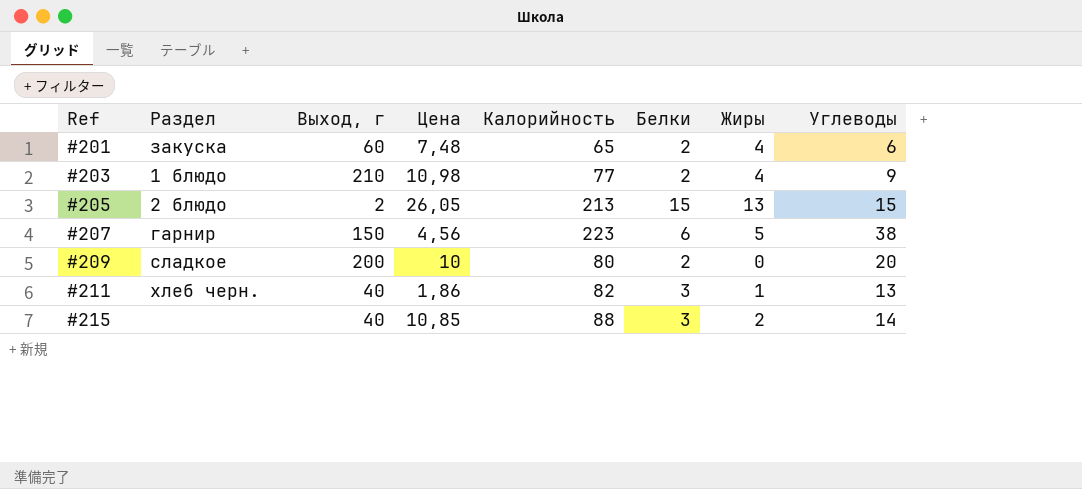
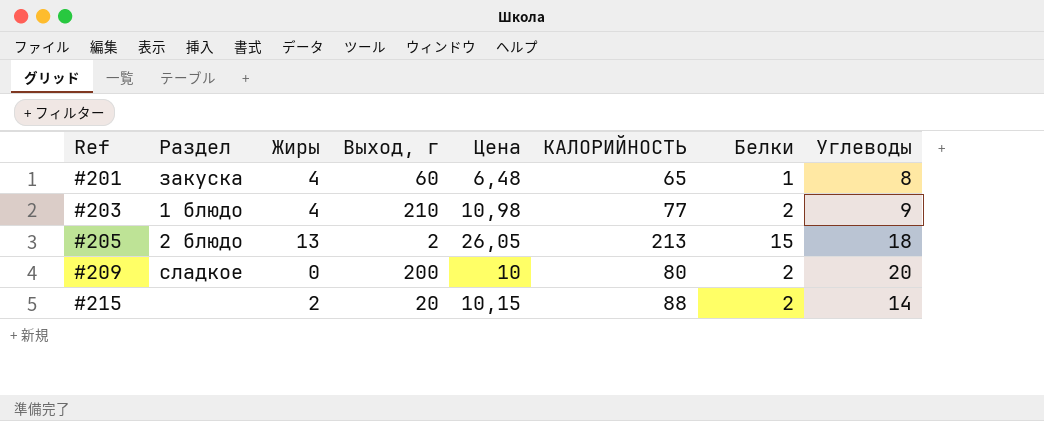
column Жиры | position: 7 -> 3
column name: Калорийность -> КАЛОРИЙНОСТЬ
row #207: гарнир | 150 | 4,56 | 223 | 6 | 5 | 38 -> none
row #211: хлеб черн. | 40 | 1,86 | 82 | 3 | 1 | 13 -> none
#201 | Цена: 7,48 -> 6,48
#201 | Белки: 2 -> 1
#201 | Углеводы: 6 -> 8
#205 | Углеводы: 15 -> 18
#215 | Выход, г: 40 -> 20
#215 | Цена: 10,85 -> 10,15
#215 | Белки: 3 -> 2

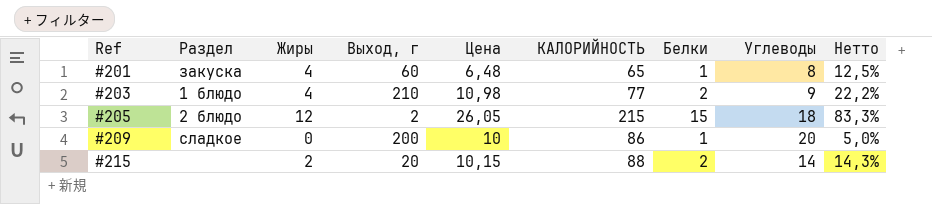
column Нетто | formula: none -> [Белки] / [Углеводы]
#205 | Жиры: 13 -> 12
#205 | КАЛОРИЙНОСТЬ: 213 -> 215
#209 | КАЛОРИЙНОСТЬ: 80 -> 86
#209 | Белки: 2 -> 1

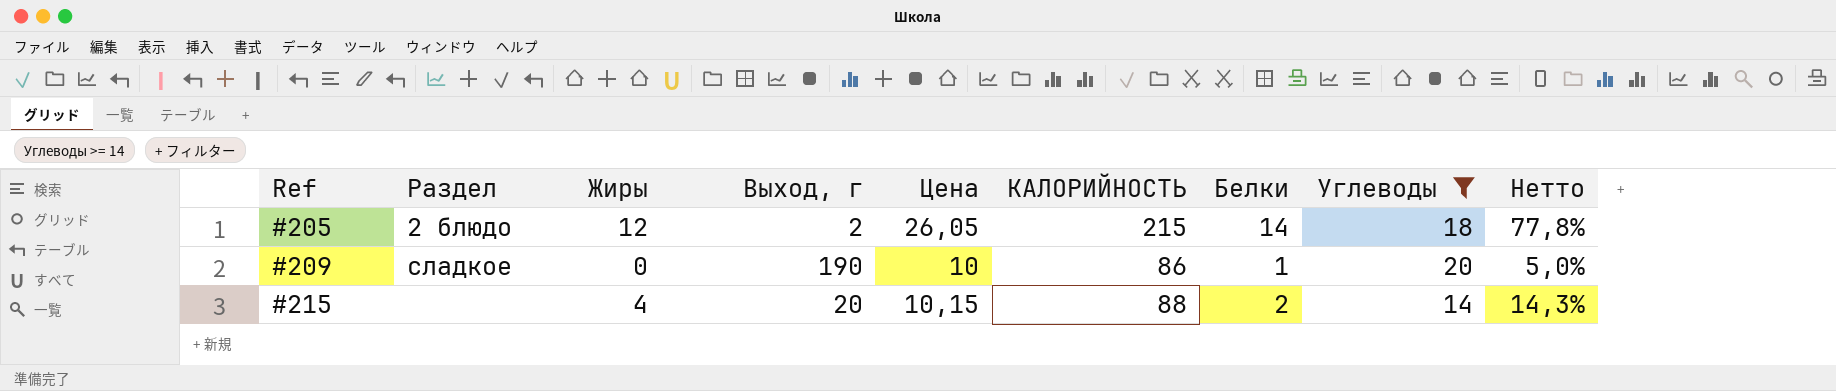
filter: none -> Углеводы >= 14
#205 | Белки: 15 -> 14
#205 | Нетто: 83,3% -> 77,8%
#209 | Выход, г: 200 -> 190
#215 | Жиры: 2 -> 4

